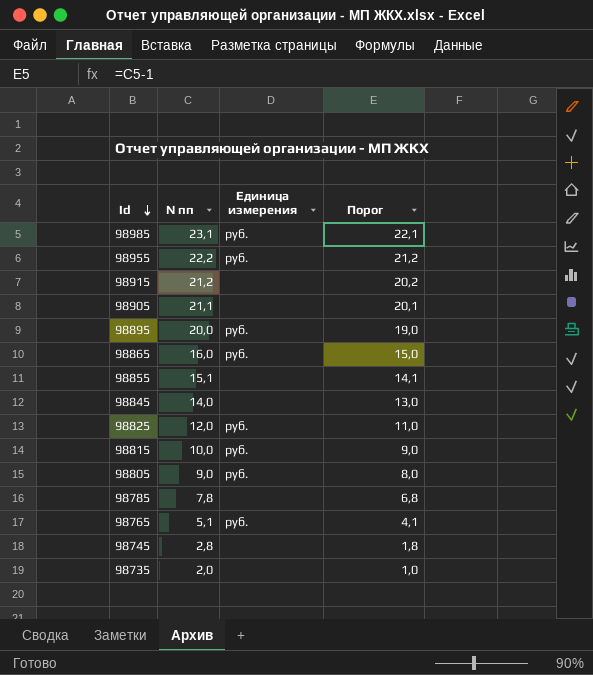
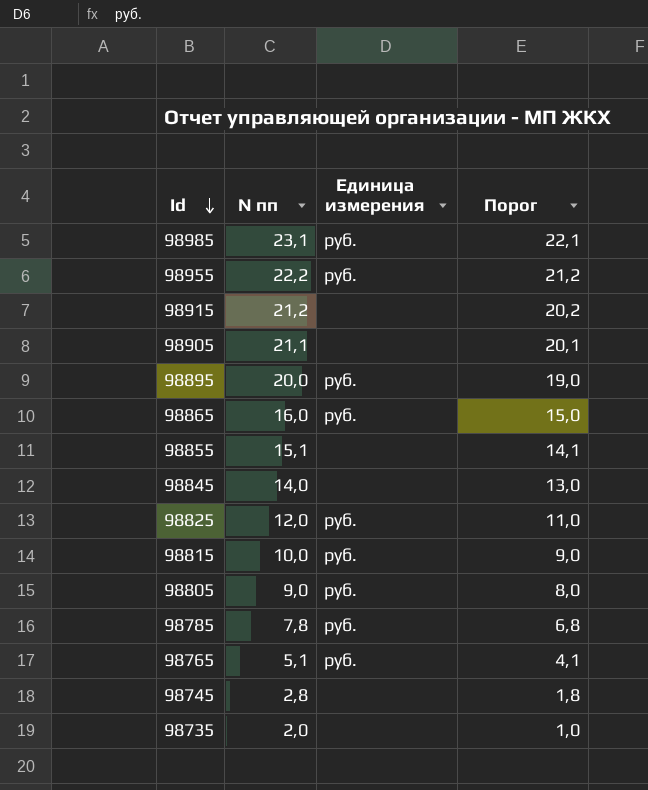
98785 | Единица измерения: none -> руб.

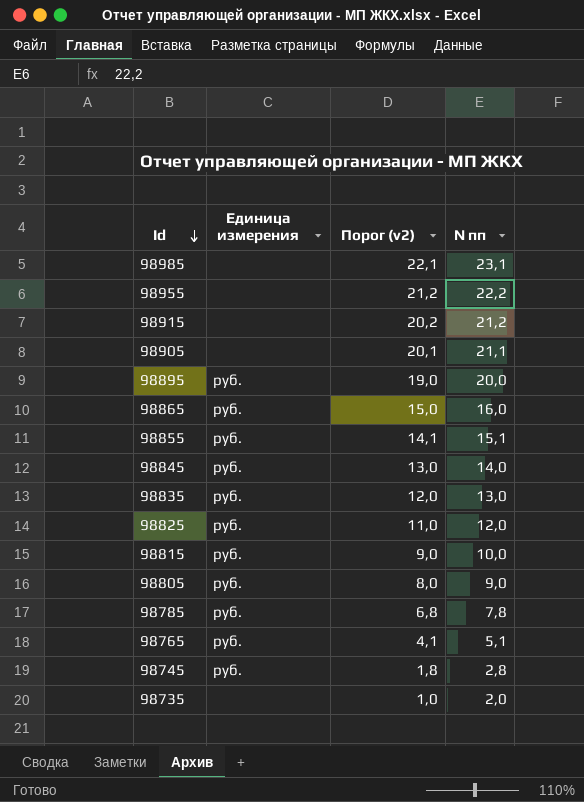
column name: Порог -> Порог (v2)
column N пп | position: 2 -> 4
98985 | Единица измерения: руб. -> none
98955 | Единица измерения: руб. -> none
98855 | Единица измерения: none -> руб.
98845 | Единица измерения: none -> руб.
row 98835: none -> руб. | 12,0 | 13,0
98745 | Единица измерения: none -> руб.

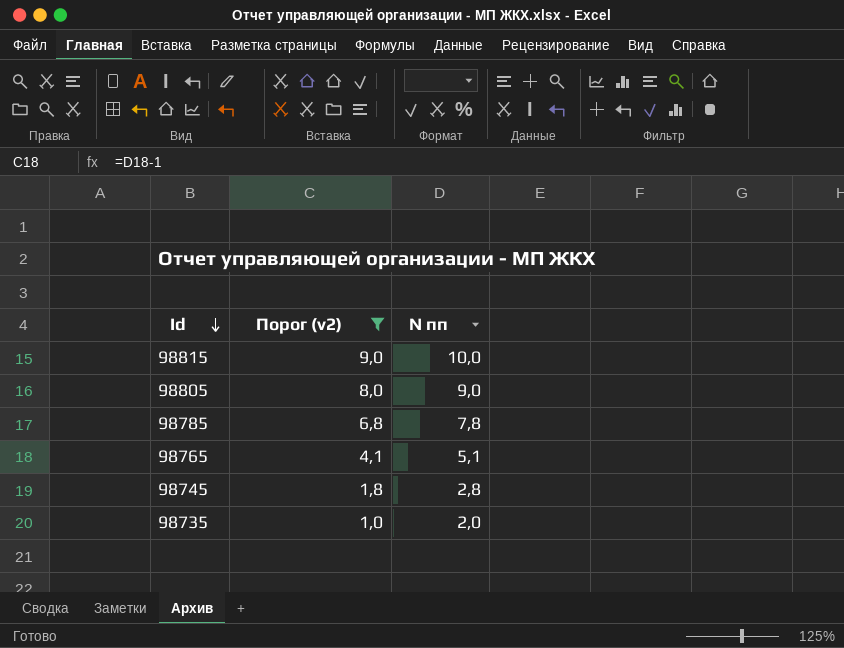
filter: none -> Порог (v2) <= 9,0
column Единица измерения | position: 2 -> none

